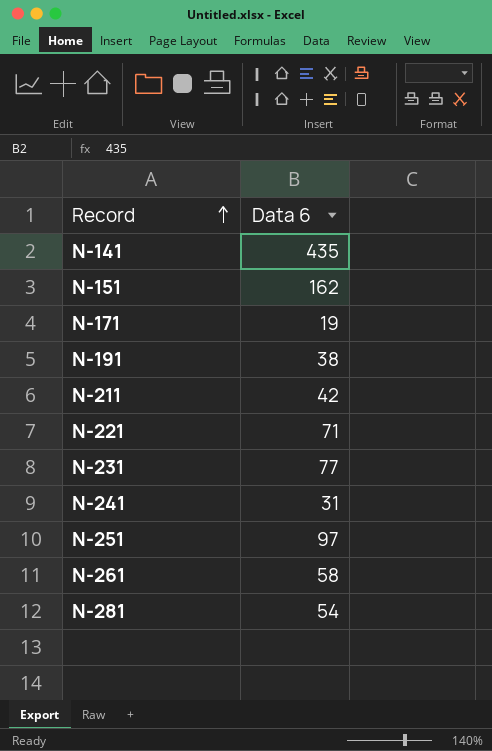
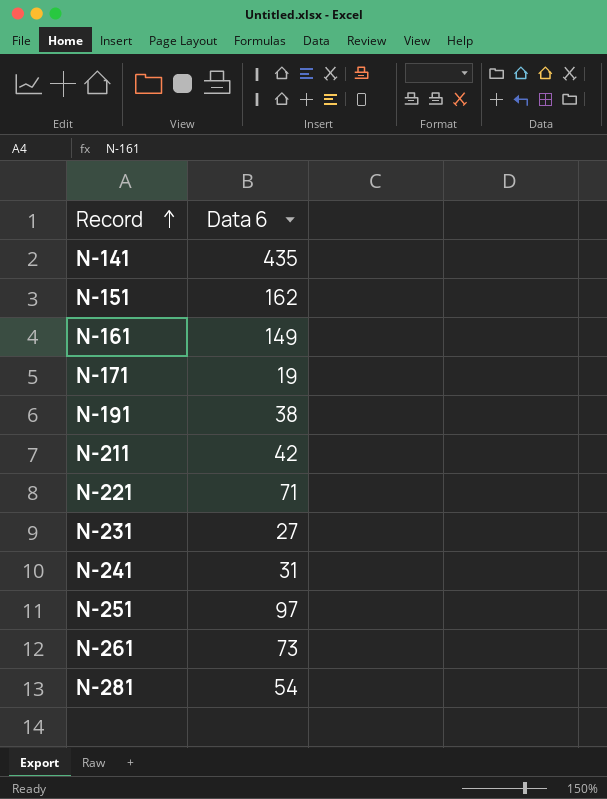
row N-161: none -> 149
N-231 | Data 6: 77 -> 27
N-261 | Data 6: 58 -> 73

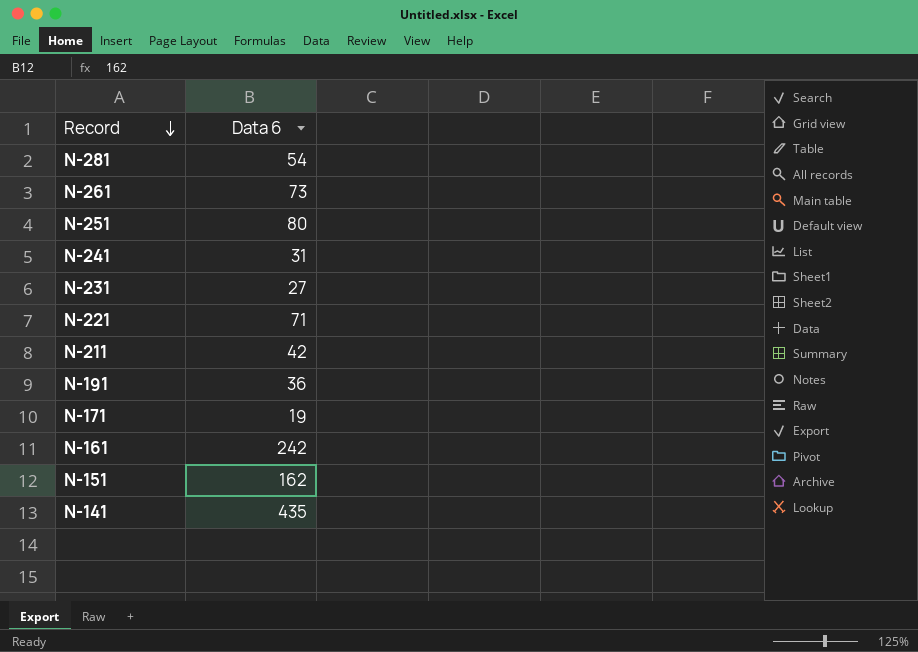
row order: Record ascending -> Record descending
N-251 | Data 6: 97 -> 80
N-191 | Data 6: 38 -> 36
N-161 | Data 6: 149 -> 242

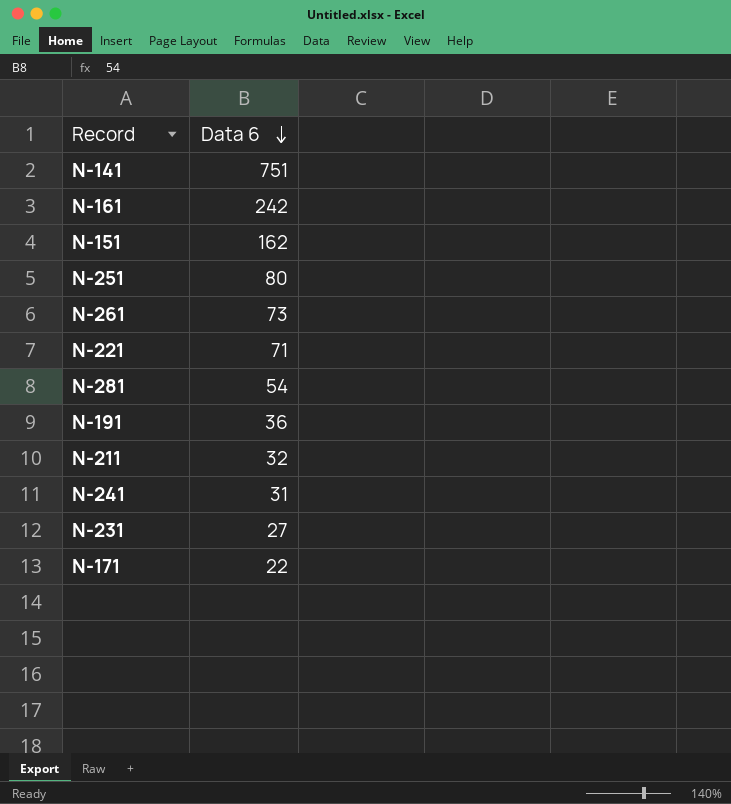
row order: Record descending -> Data 6 descending
N-141 | Data 6: 435 -> 751
N-211 | Data 6: 42 -> 32
N-171 | Data 6: 19 -> 22

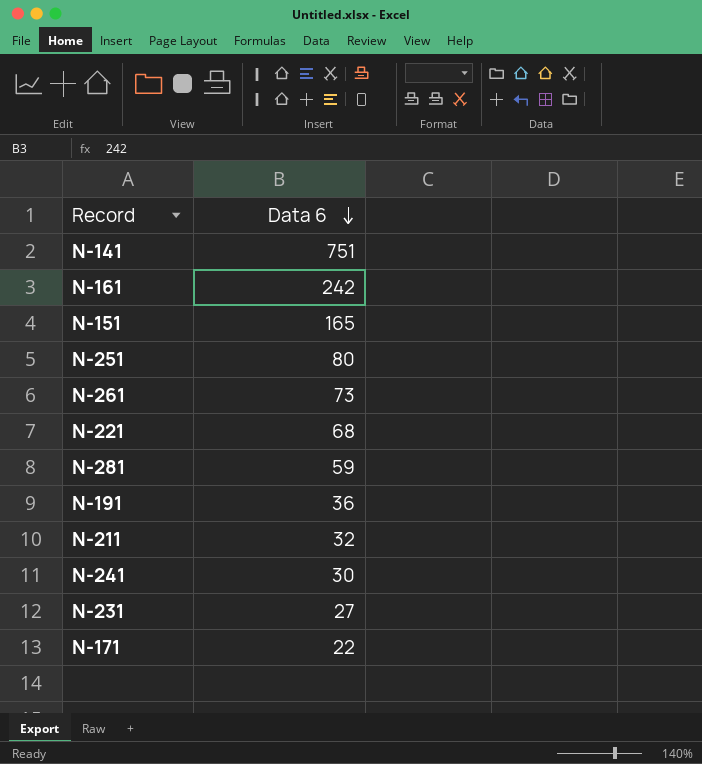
N-151 | Data 6: 162 -> 165
N-221 | Data 6: 71 -> 68
N-281 | Data 6: 54 -> 59
N-241 | Data 6: 31 -> 30

